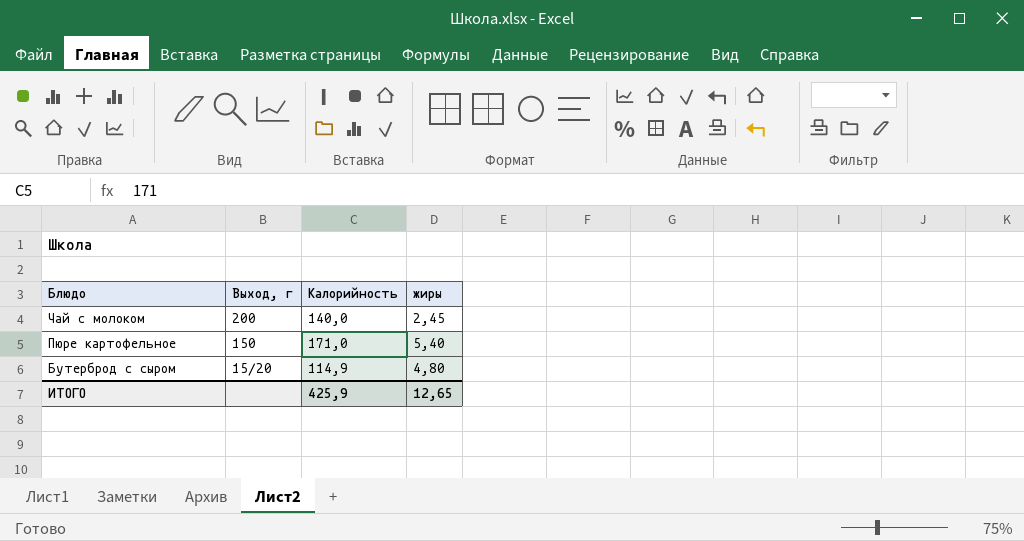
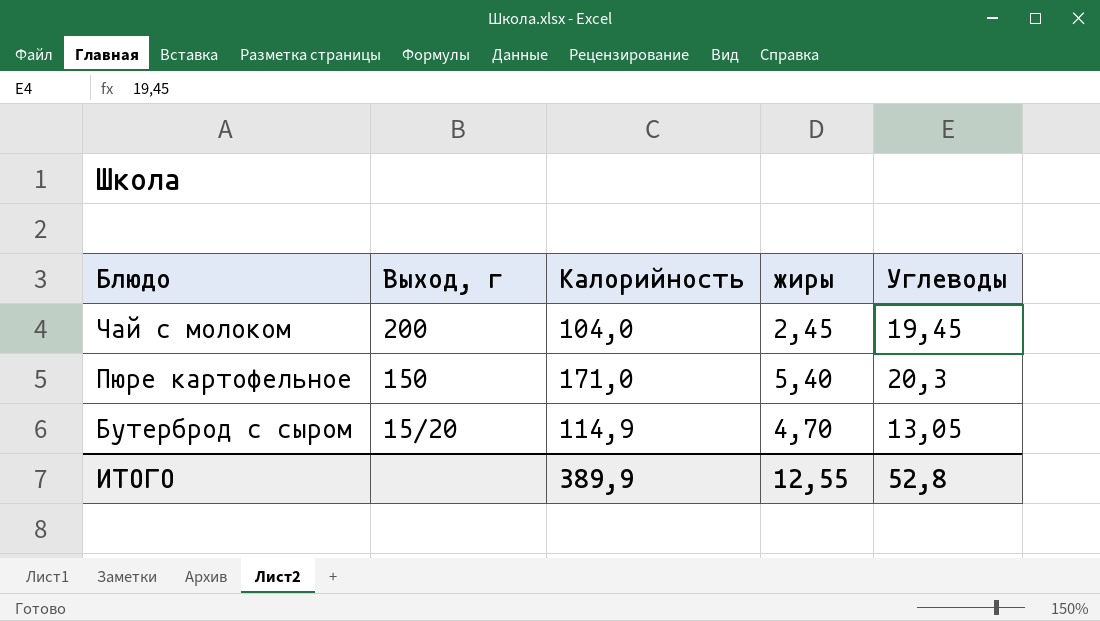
column Углеводы | position: none -> 5
Чай с молоком | Калорийность: 140,0 -> 104,0
Бутерброд с сыром | жиры: 4,80 -> 4,70
ИТОГО | Калорийность: 425,9 -> 389,9
ИТОГО | жиры: 12,65 -> 12,55

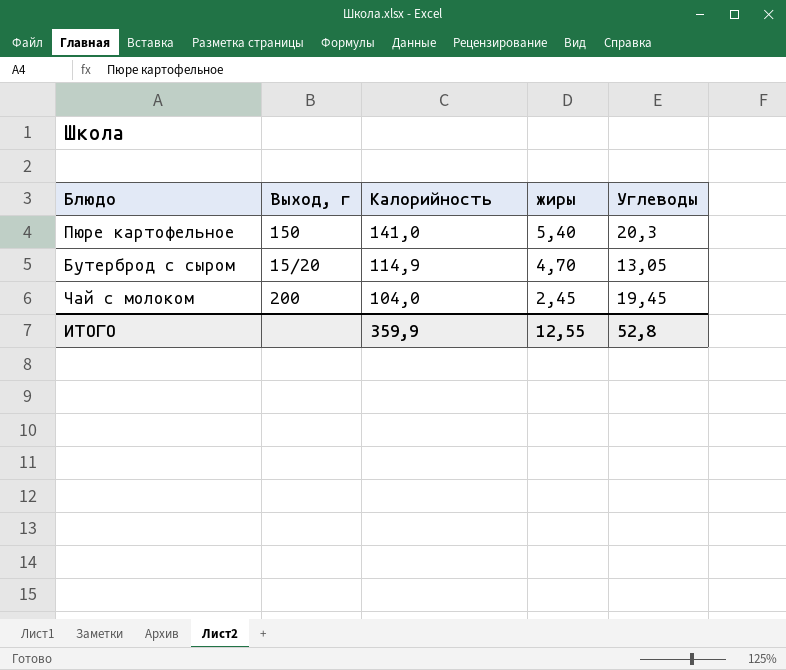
row order: Блюдо descending -> Калорийность descending
Пюре картофельное | Калорийность: 171,0 -> 141,0
ИТОГО | Калорийность: 389,9 -> 359,9

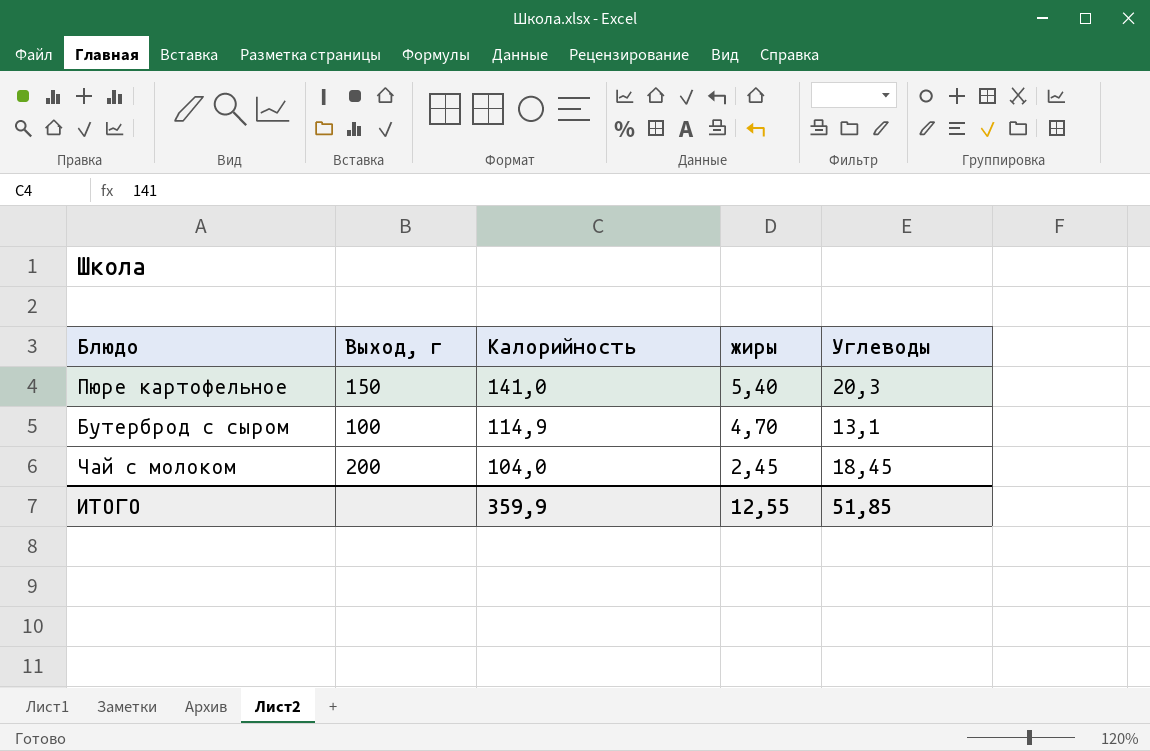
Бутерброд с сыром | Выход, г: 15/20 -> 100
Бутерброд с сыром | Углеводы: 13,05 -> 13,1
Чай с молоком | Углеводы: 19,45 -> 18,45
ИТОГО | Углеводы: 52,8 -> 51,85

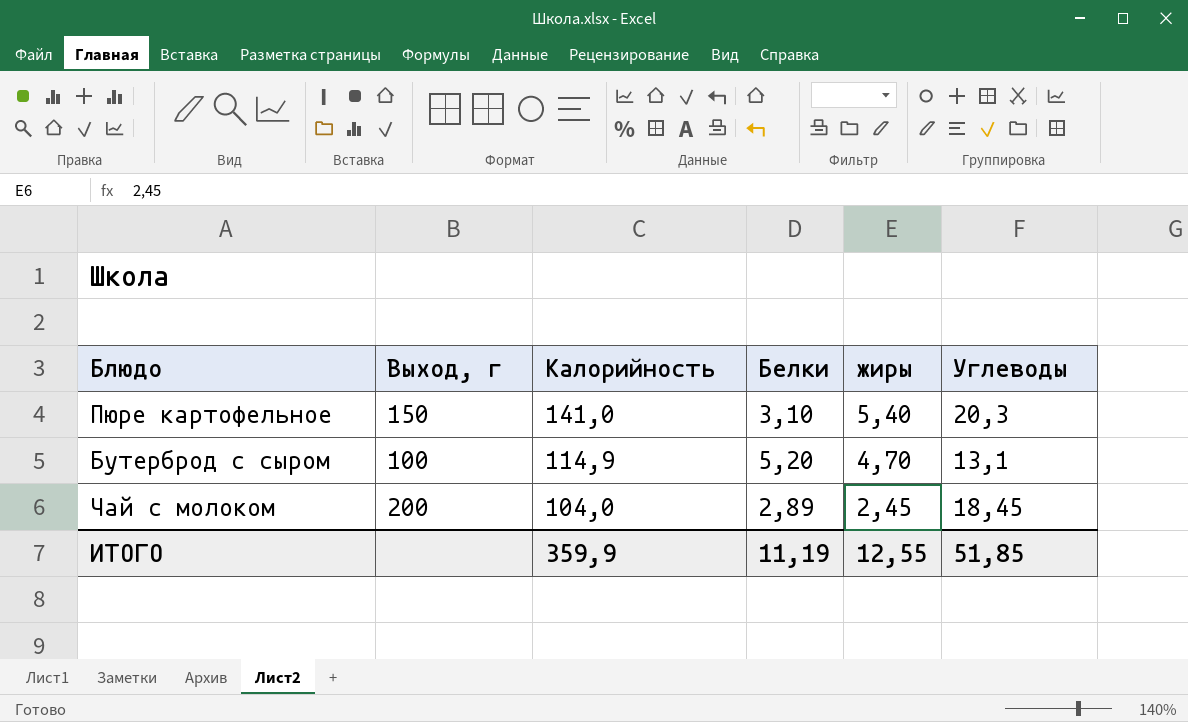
column Белки | position: none -> 4

